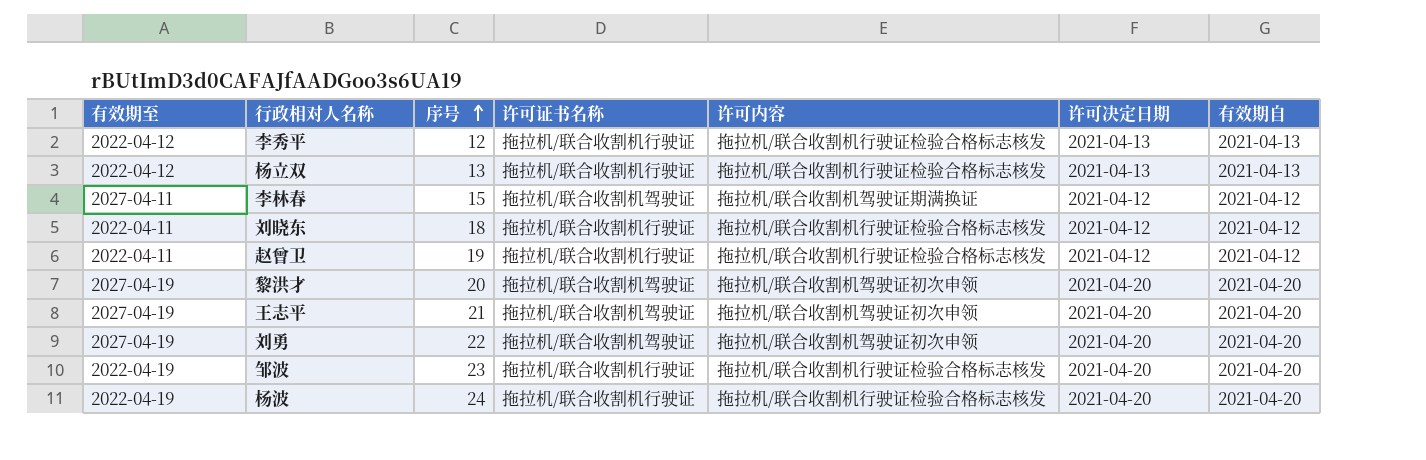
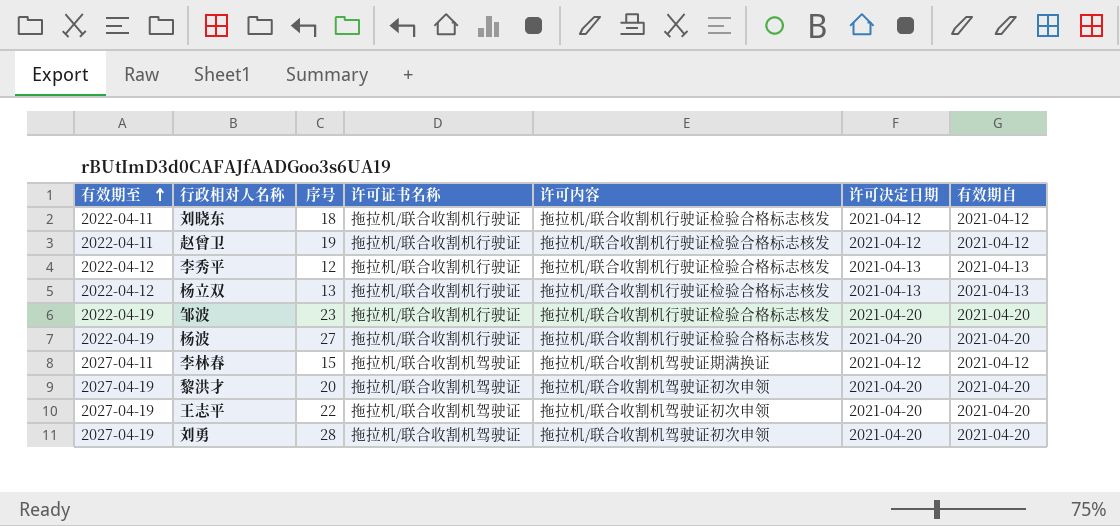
row order: 序号 ascending -> 有效期至 ascending
杨波 | 序号: 24 -> 27
王志平 | 序号: 21 -> 22
刘勇 | 序号: 22 -> 28

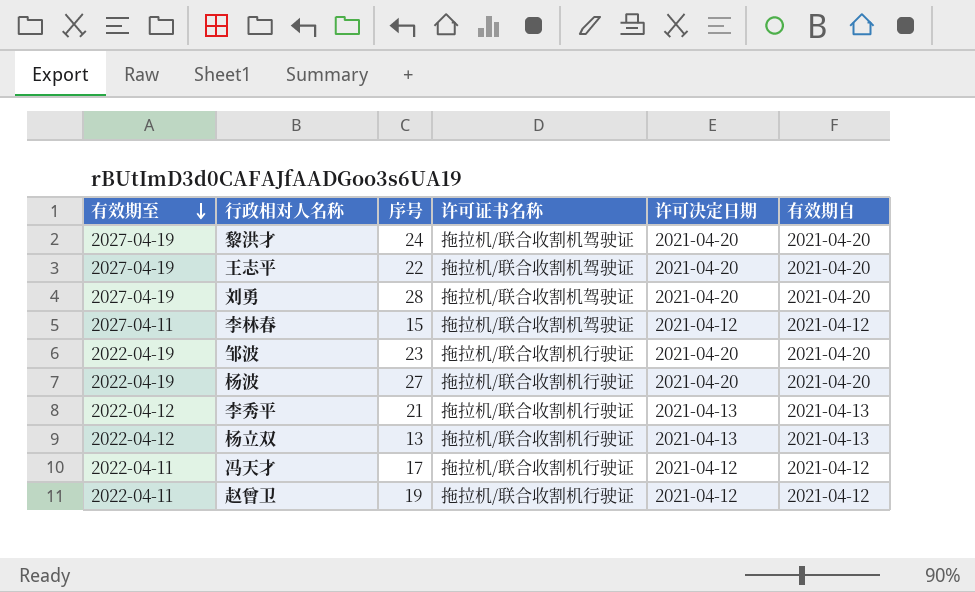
row order: 有效期至 ascending -> 有效期至 descending
column 许可内容 | position: 5 -> none
row 刘晓东: 2022-04-11 | 18 | 拖拉机/联合收割机行驶证 | 拖拉机/联合收割机行驶证检验合格标志核发 | 2021-04-12 | 2021-04-12 -> none
黎洪才 | 序号: 20 -> 24
李秀平 | 序号: 12 -> 21
row 冯天才: none -> 2022-04-11 | 17 | 拖拉机/联合收割机行驶证 | 2021-04-12 | 2021-04-12

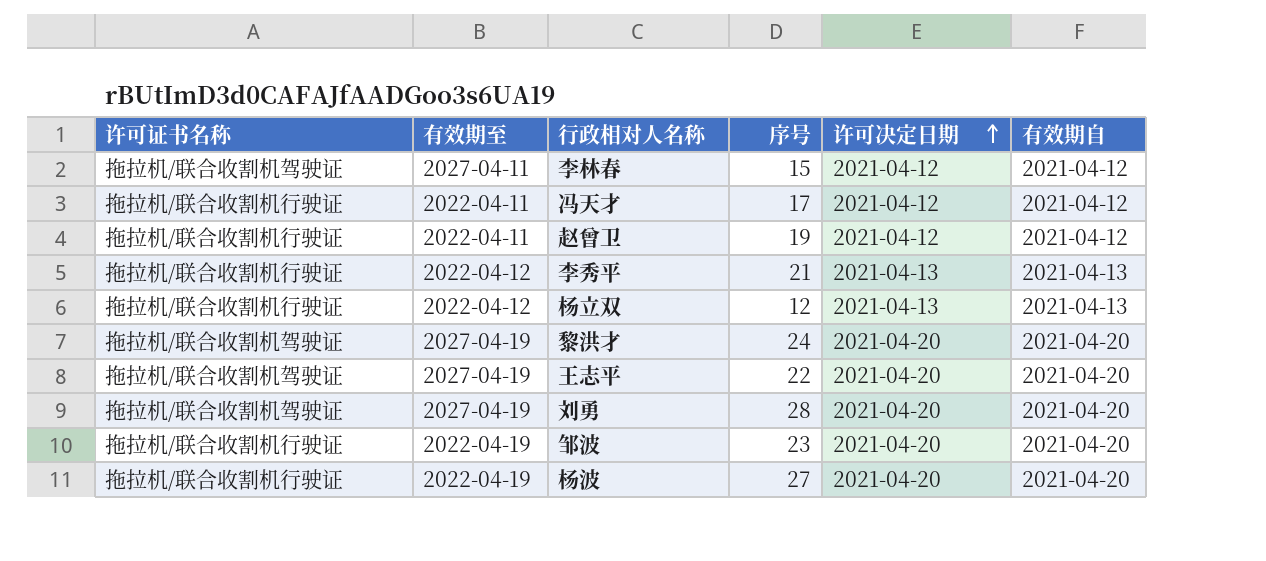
row order: 有效期至 descending -> 许可决定日期 ascending
column 许可证书名称 | position: 4 -> 1
杨立双 | 序号: 13 -> 12

